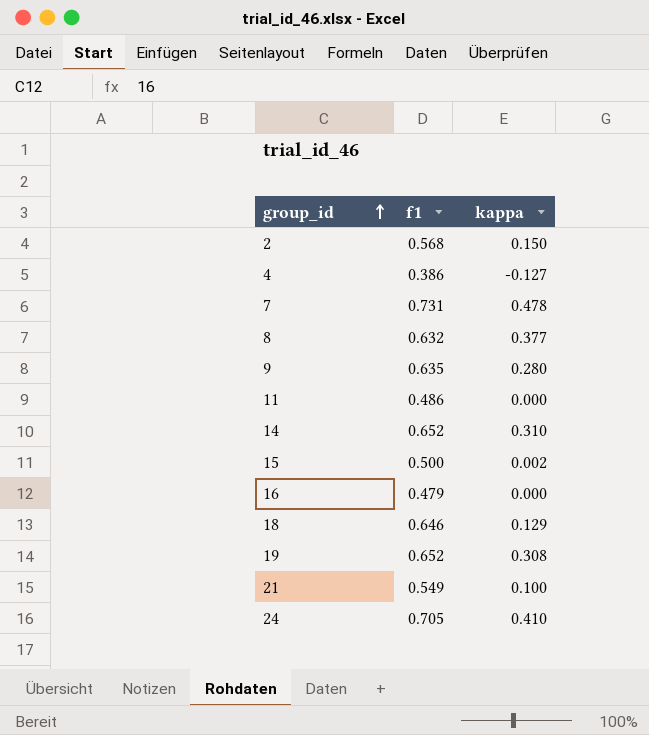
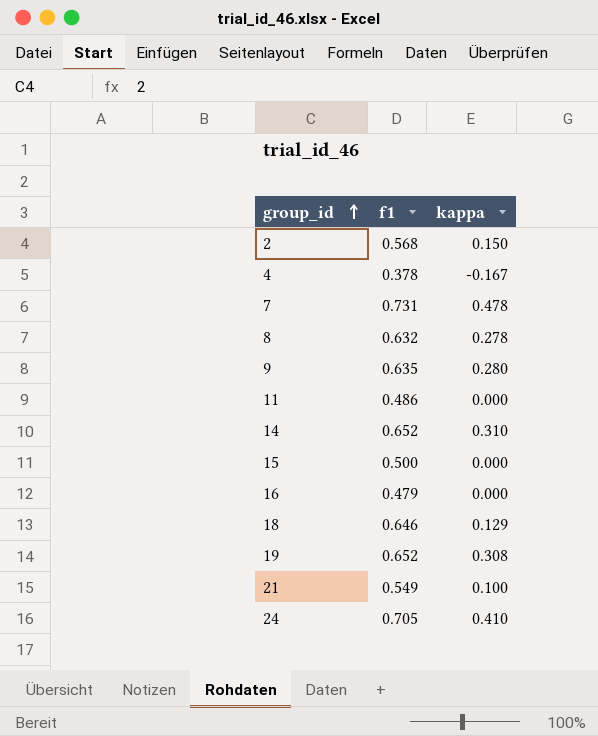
4 | f1: 0.386 -> 0.378
4 | kappa: -0.127 -> -0.167
8 | kappa: 0.377 -> 0.278
15 | kappa: 0.002 -> 0.000

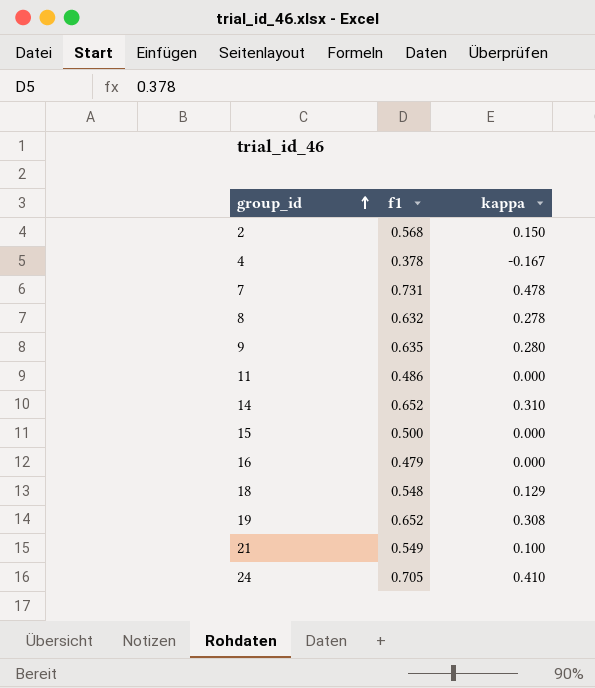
18 | f1: 0.646 -> 0.548

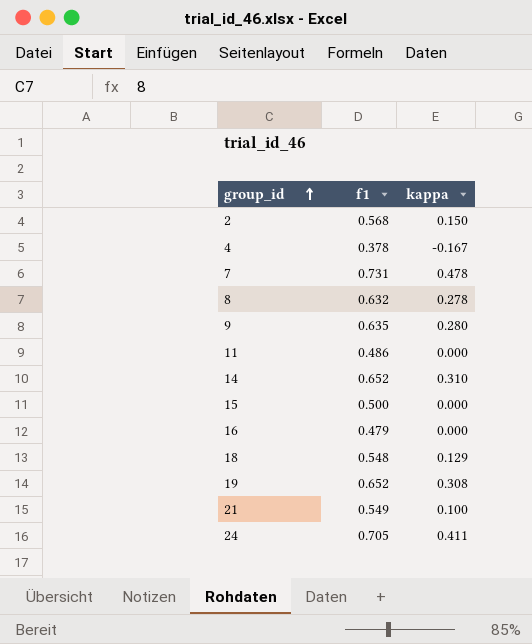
24 | kappa: 0.410 -> 0.411

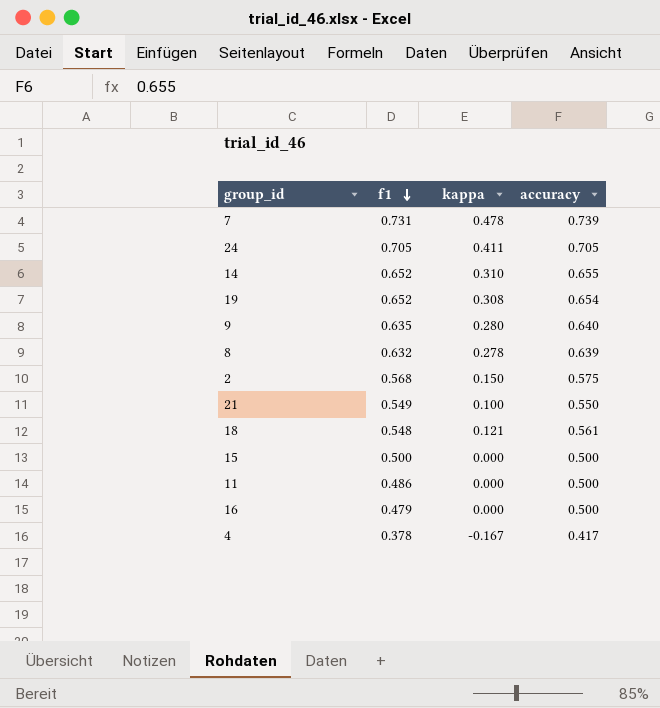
row order: group_id ascending -> f1 descending
column accuracy | position: none -> 4
18 | kappa: 0.129 -> 0.121

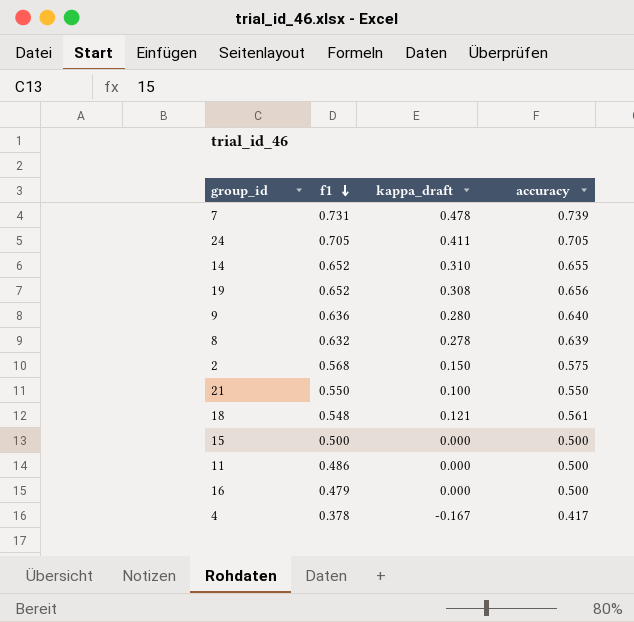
column name: kappa -> kappa_draft
19 | accuracy: 0.654 -> 0.656
9 | f1: 0.635 -> 0.636
21 | f1: 0.549 -> 0.550

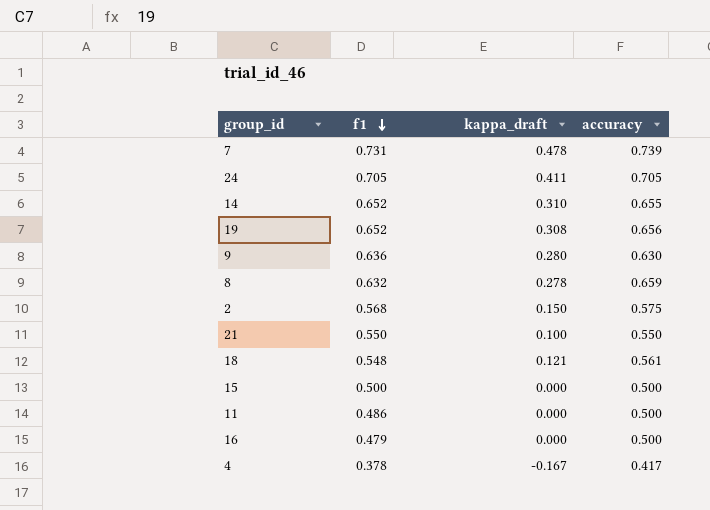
9 | accuracy: 0.640 -> 0.630
8 | accuracy: 0.639 -> 0.659

